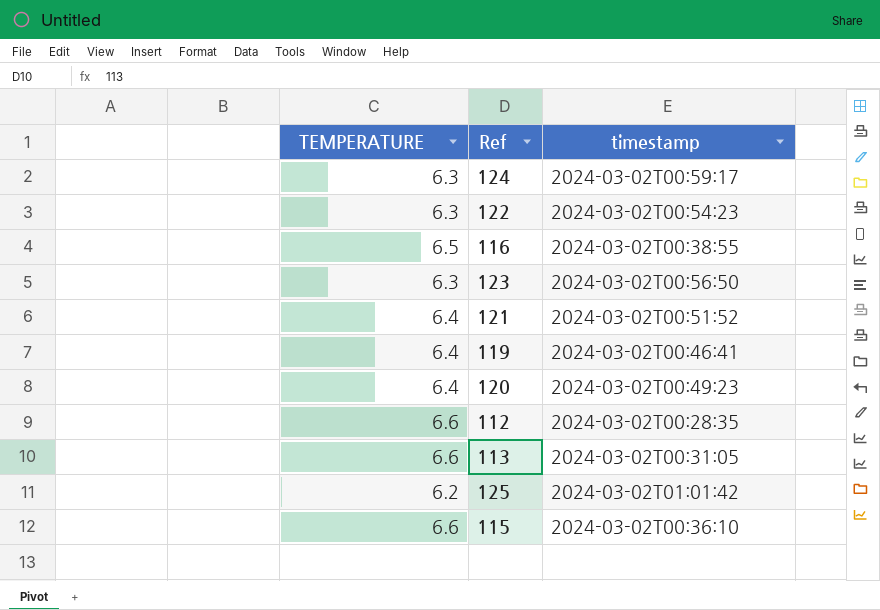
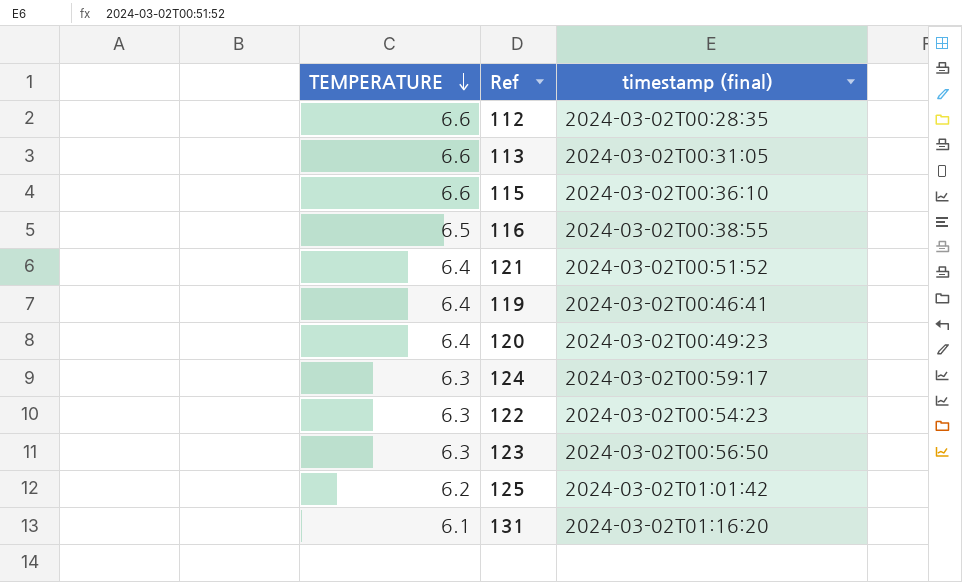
row order: none -> TEMPERATURE descending
column name: timestamp -> timestamp (final)
row 131: none -> 6.1 | 2024-03-02T01:16:20

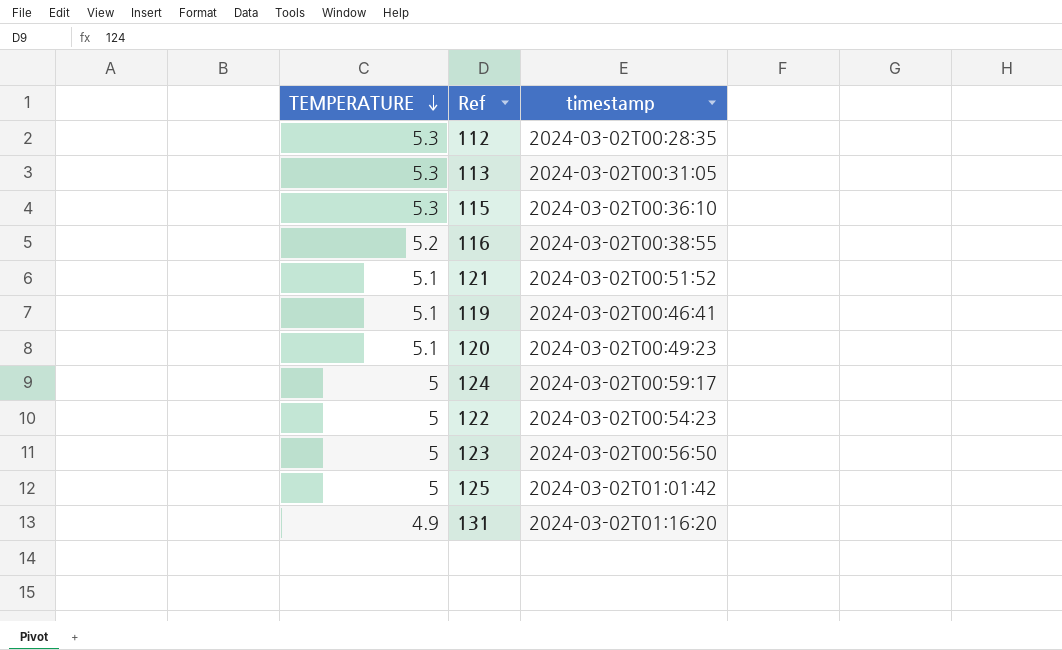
column name: timestamp (final) -> timestamp
112 | TEMPERATURE: 6.6 -> 5.3
113 | TEMPERATURE: 6.6 -> 5.3
115 | TEMPERATURE: 6.6 -> 5.3
116 | TEMPERATURE: 6.5 -> 5.2
121 | TEMPERATURE: 6.4 -> 5.1
119 | TEMPERATURE: 6.4 -> 5.1
120 | TEMPERATURE: 6.4 -> 5.1
124 | TEMPERATURE: 6.3 -> 5
122 | TEMPERATURE: 6.3 -> 5
123 | TEMPERATURE: 6.3 -> 5
125 | TEMPERATURE: 6.2 -> 5
131 | TEMPERATURE: 6.1 -> 4.9

